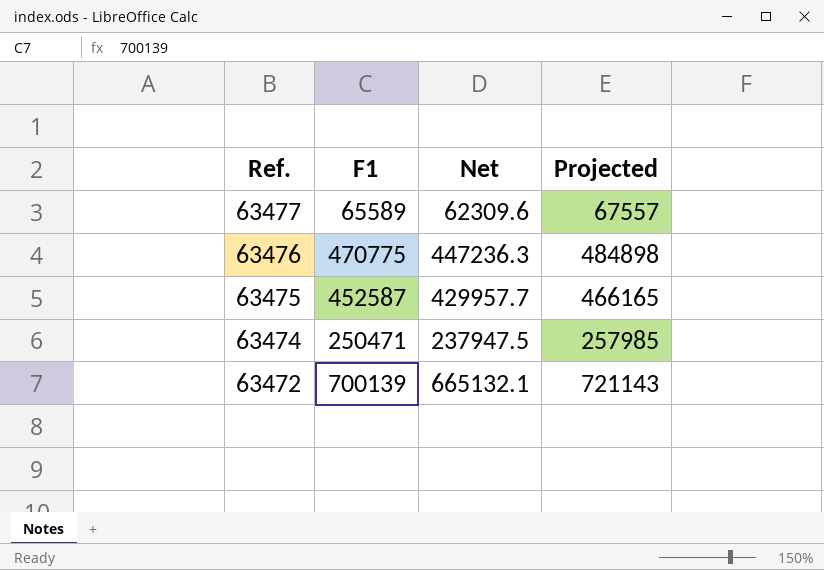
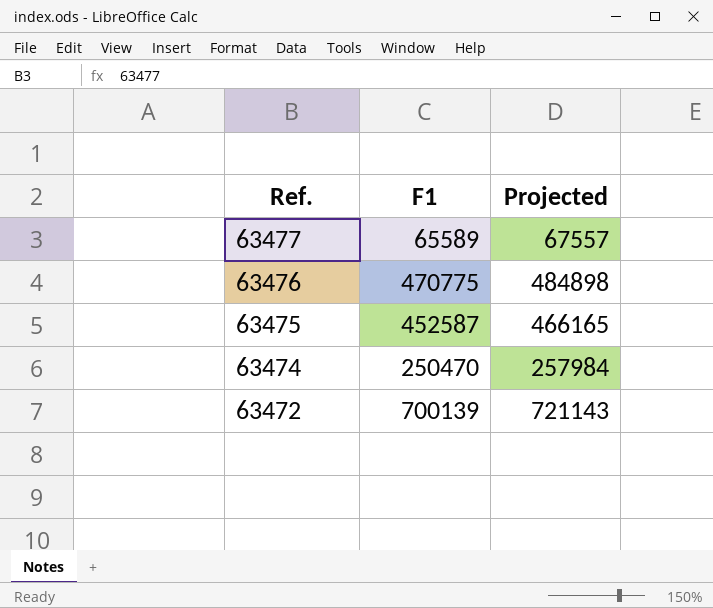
column Net | formula: [F1] * 0.95 -> none
63474 | F1: 250471 -> 250470
63474 | Projected: 257985 -> 257984

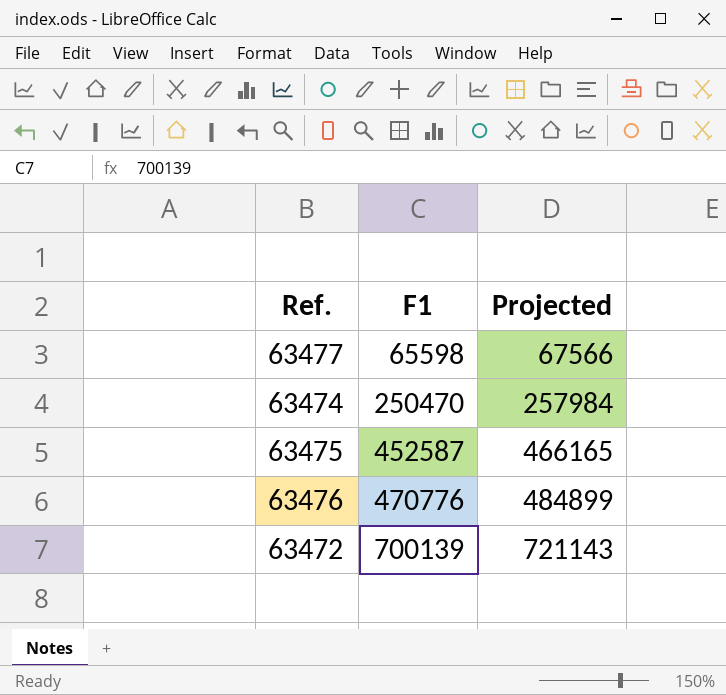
row order: Ref. descending -> F1 ascending
63477 | F1: 65589 -> 65598
63477 | Projected: 67557 -> 67566
63476 | F1: 470775 -> 470776
63476 | Projected: 484898 -> 484899

